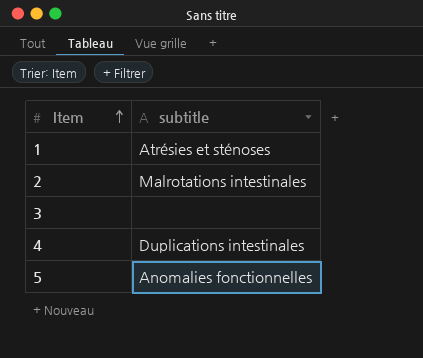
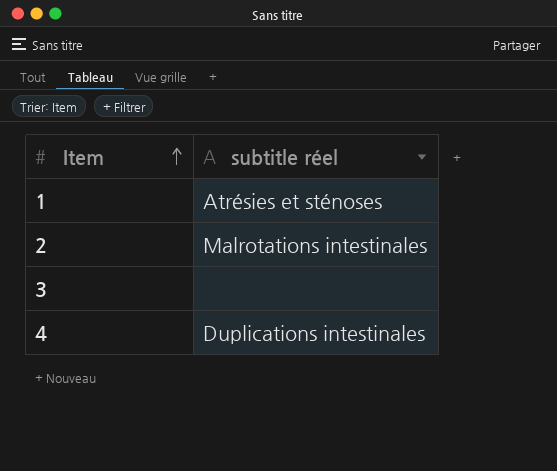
column name: subtitle -> subtitle réel
row 5: Anomalies fonctionnelles -> none

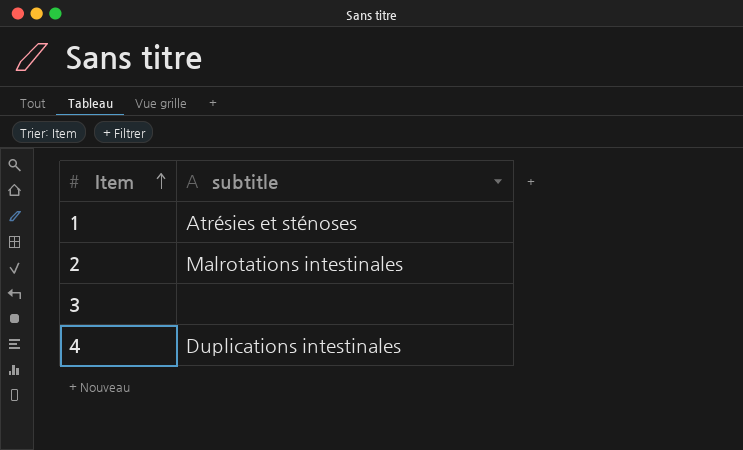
column name: subtitle réel -> subtitle

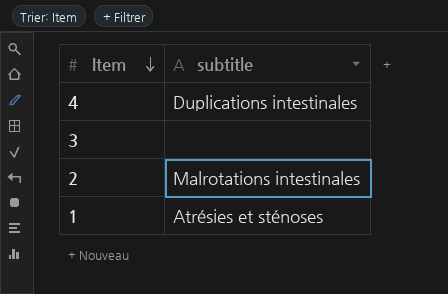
row order: Item ascending -> Item descending

